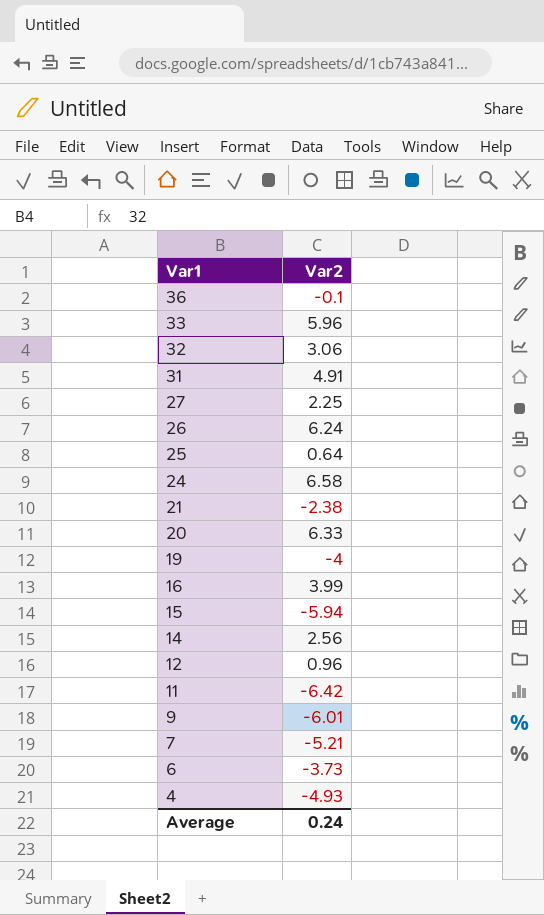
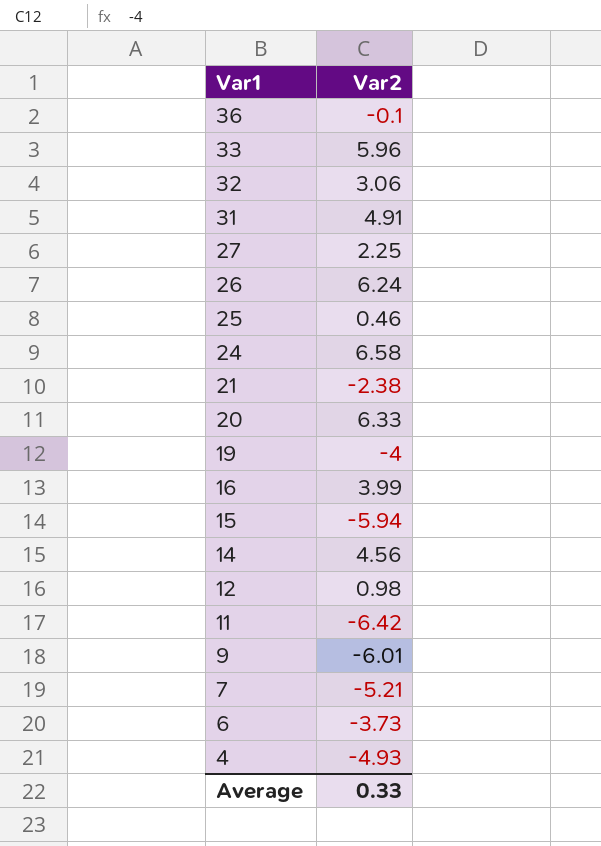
25 | Var2: 0.64 -> 0.46
14 | Var2: 2.56 -> 4.56
12 | Var2: 0.96 -> 0.98
Average | Var2: 0.24 -> 0.33

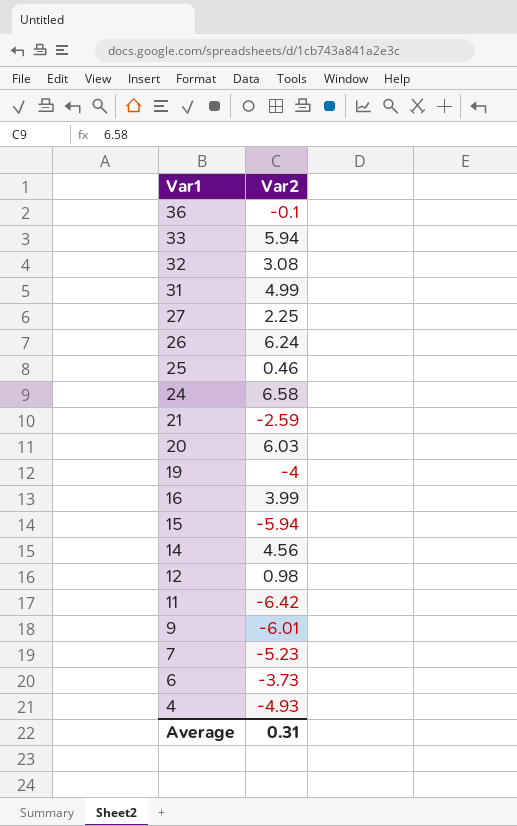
33 | Var2: 5.96 -> 5.94
32 | Var2: 3.06 -> 3.08
31 | Var2: 4.91 -> 4.99
21 | Var2: -2.38 -> -2.59
20 | Var2: 6.33 -> 6.03
7 | Var2: -5.21 -> -5.23
Average | Var2: 0.33 -> 0.31

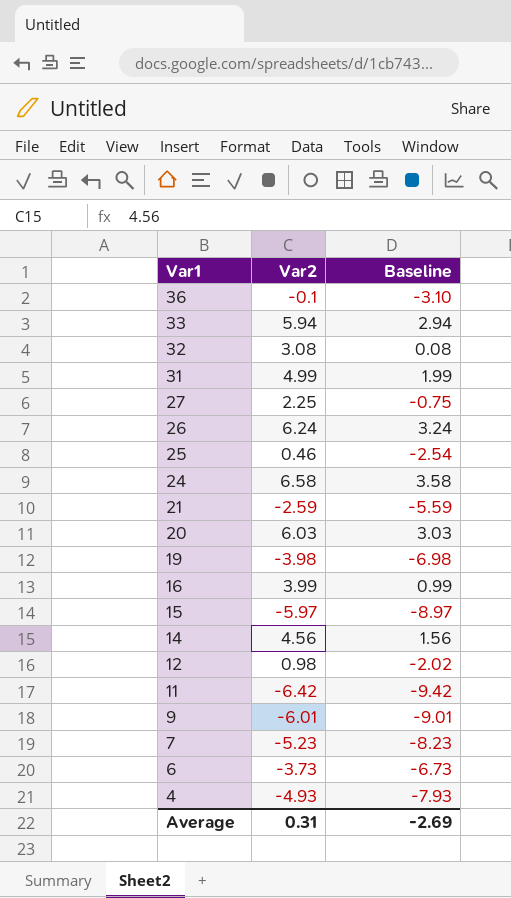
column Baseline | formula: none -> [Var2] - 3
19 | Var2: -4 -> -3.98
15 | Var2: -5.94 -> -5.97

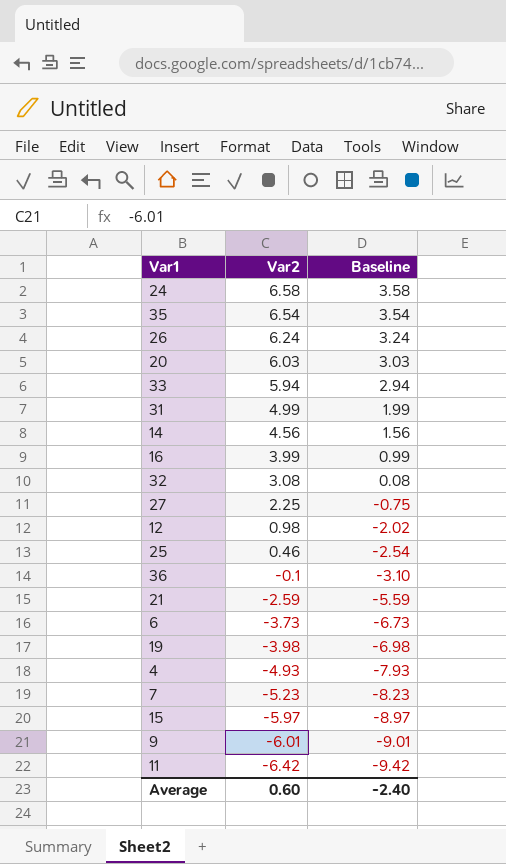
row order: Var1 descending -> Var2 descending
row 35: none -> 6.54 | 3.54
Average | Var2: 0.31 -> 0.60
Average | Baseline: -2.69 -> -2.40

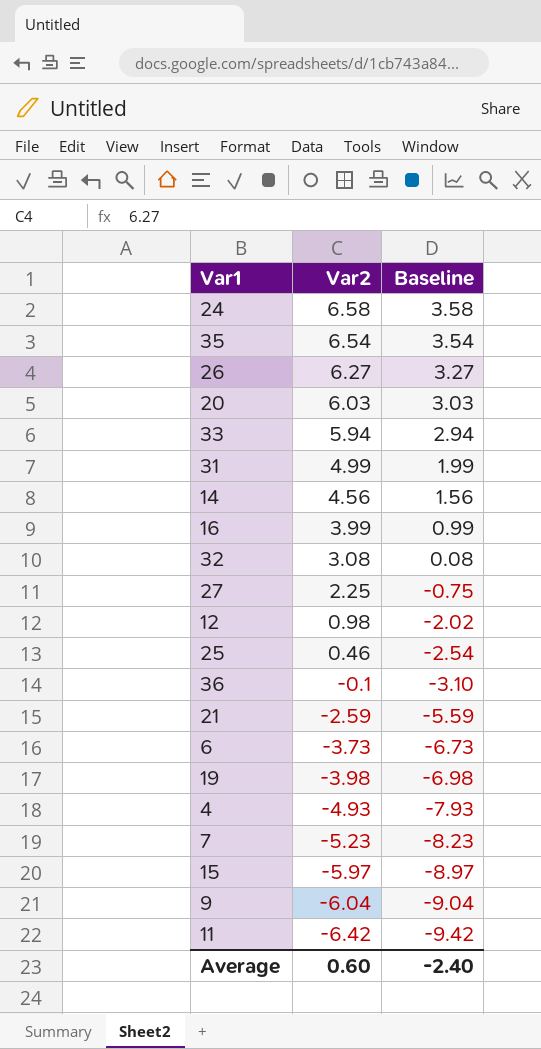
26 | Var2: 6.24 -> 6.27
26 | Baseline: 3.24 -> 3.27
9 | Var2: -6.01 -> -6.04
9 | Baseline: -9.01 -> -9.04

